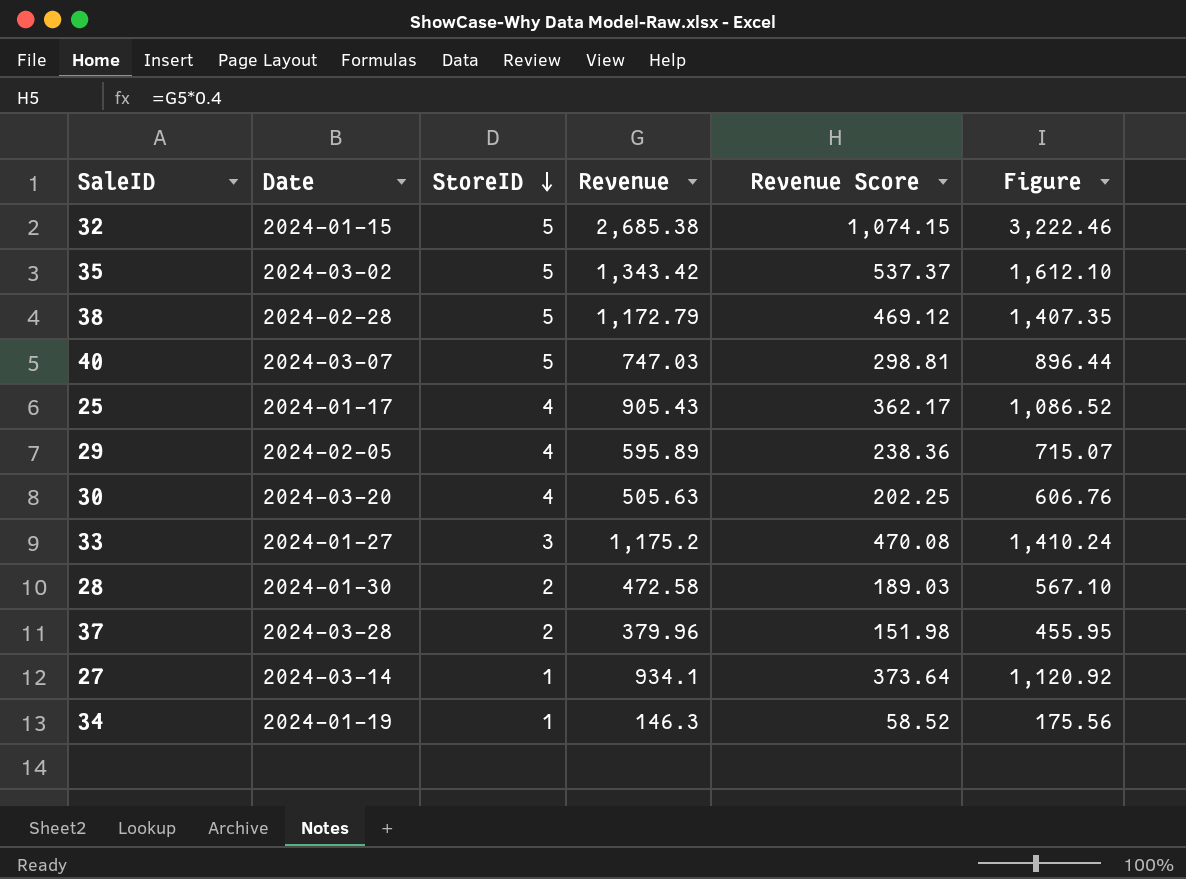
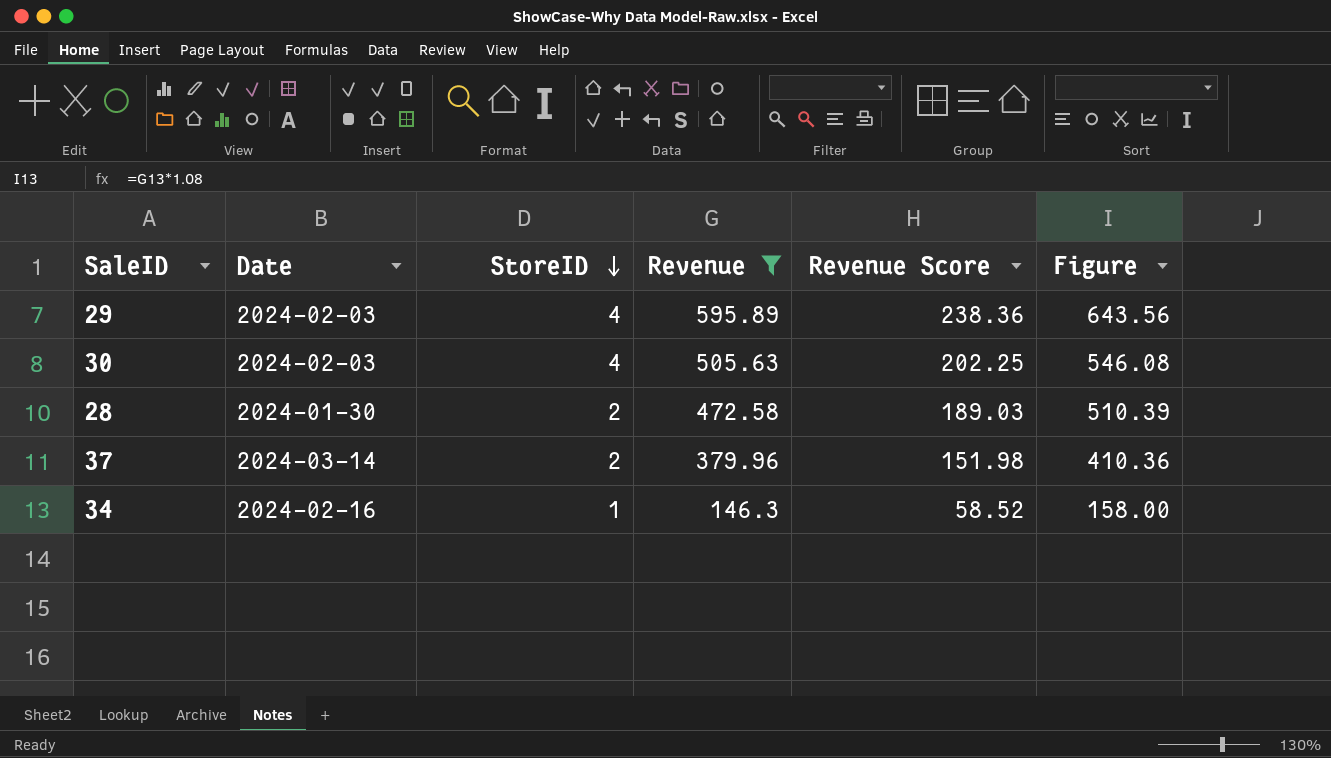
filter: none -> Revenue <= 595.89
column Figure | formula: [Revenue] * 1.2 -> [Revenue] * 1.08
29 | Date: 2024-02-05 -> 2024-02-03
30 | Date: 2024-03-20 -> 2024-02-03
37 | Date: 2024-03-28 -> 2024-03-14
34 | Date: 2024-01-19 -> 2024-02-16

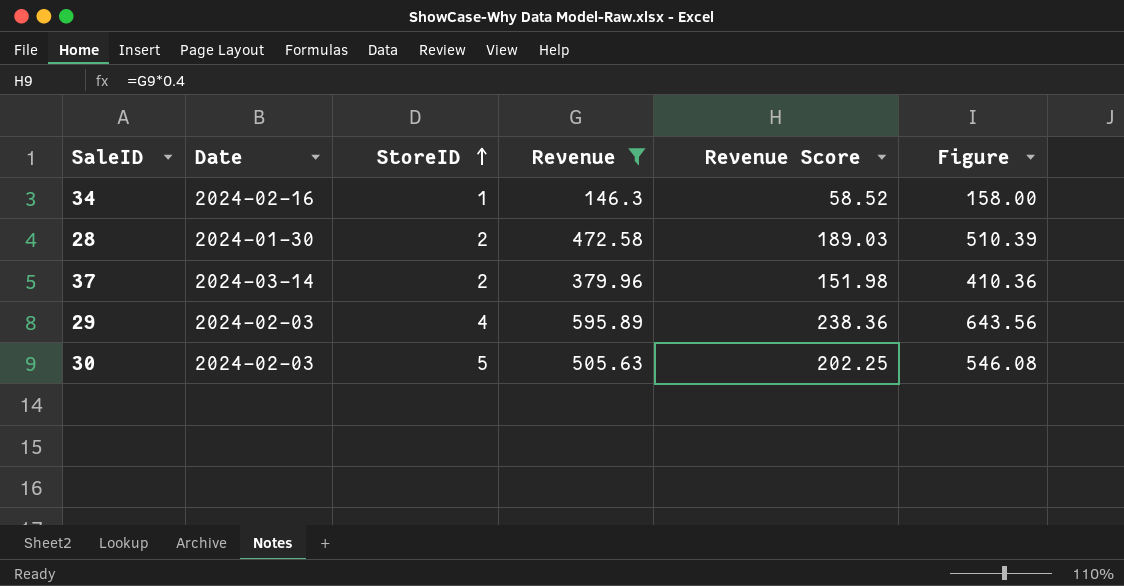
row order: StoreID descending -> StoreID ascending
30 | StoreID: 4 -> 5

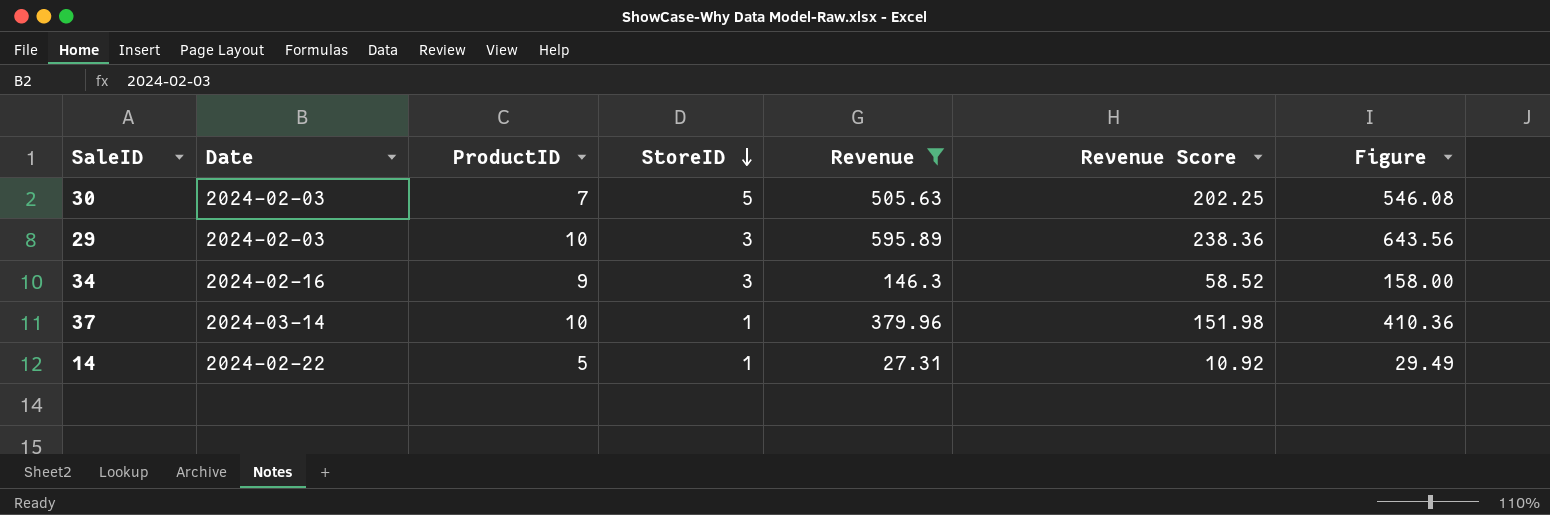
row order: StoreID ascending -> StoreID descending
column ProductID | position: none -> 3
row 28: 2024-01-30 | 2 | 472.58 | 189.03 | 510.39 -> none
29 | StoreID: 4 -> 3
34 | StoreID: 1 -> 3
37 | StoreID: 2 -> 1
row 14: none -> 2024-02-22 | 5 | 1 | 27.31 | 10.92 | 29.49

